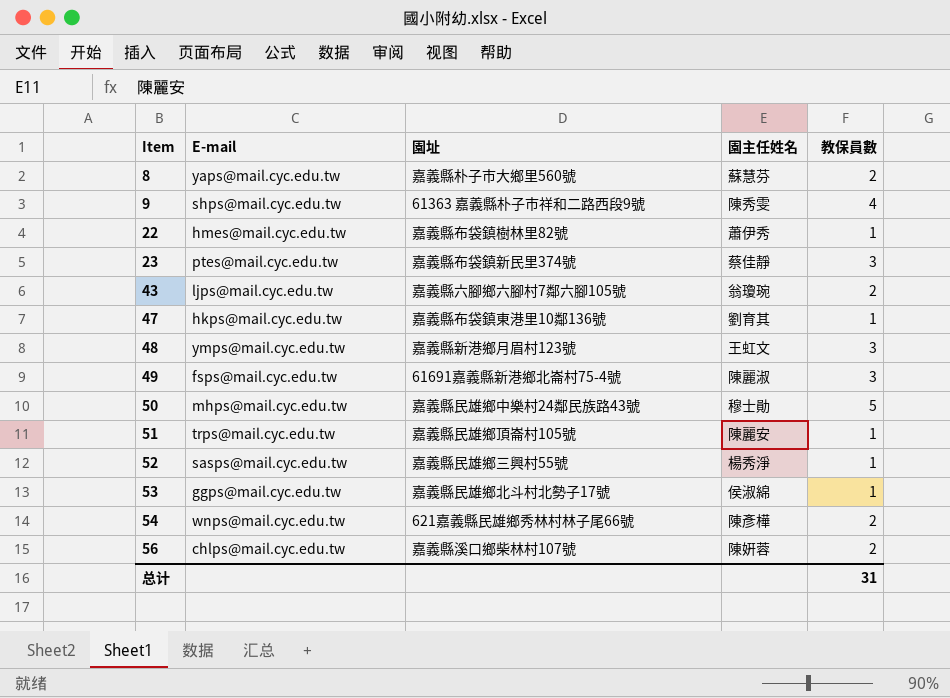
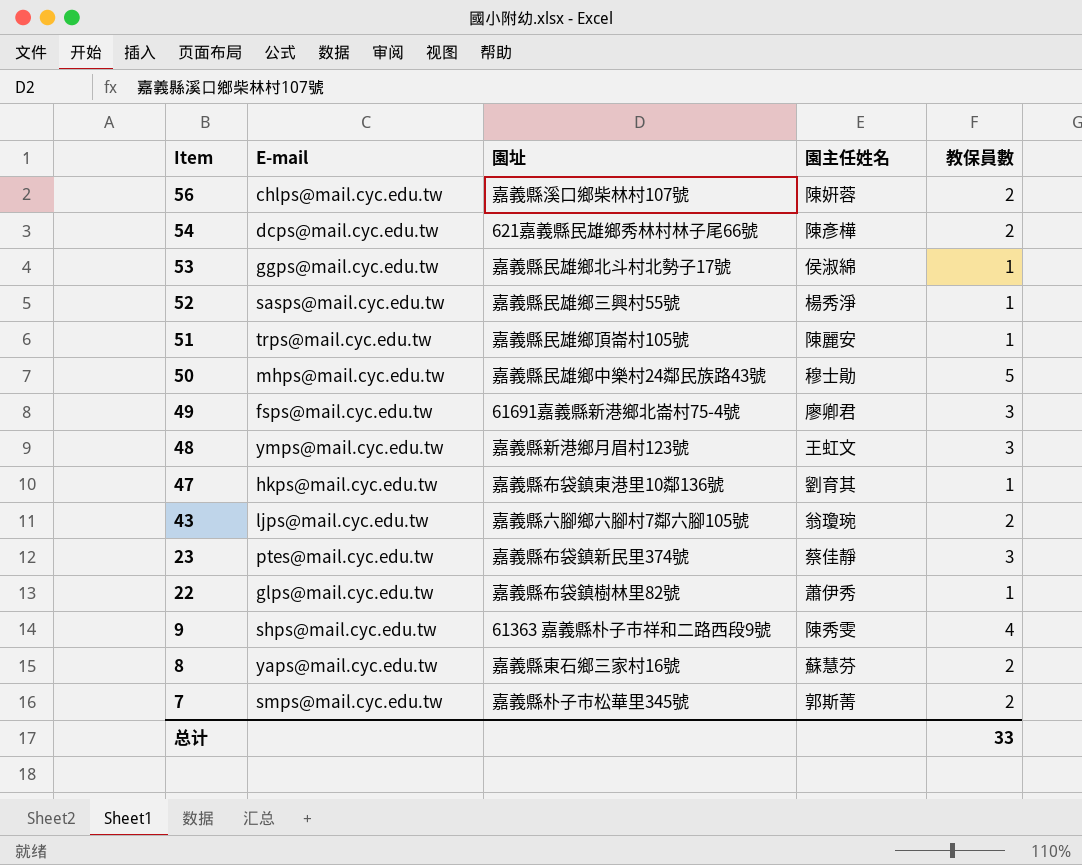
row order: Item ascending -> Item descending
54 | E-mail: wnps@mail.cyc.edu.tw -> dcps@mail.cyc.edu.tw
49 | 園主任姓名: 陳麗淑 -> 廖卿君
22 | E-mail: hmes@mail.cyc.edu.tw -> glps@mail.cyc.edu.tw
8 | 園址: 嘉義縣朴子市大鄉里560號 -> 嘉義縣東石鄉三家村16號
row 7: none -> smps@mail.cyc.edu.tw | 嘉義縣朴子市松華里345號 | 郭斯菁 | 2
总计 | 教保員數: 31 -> 33

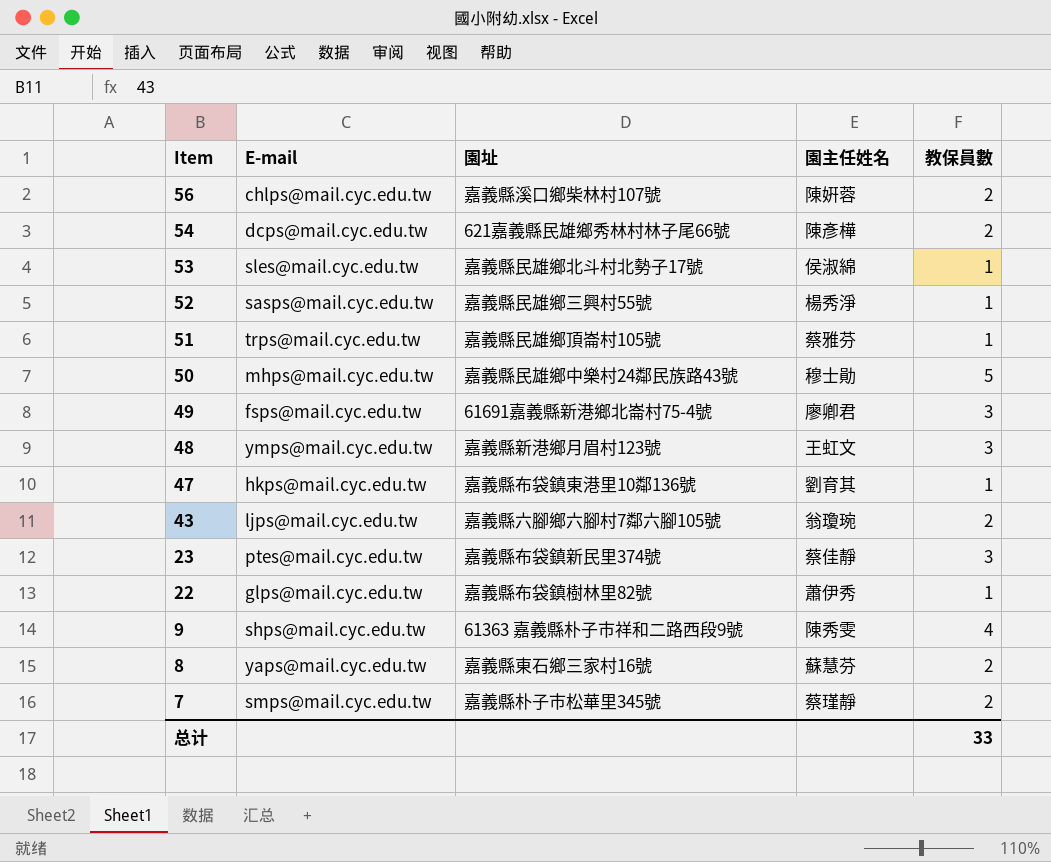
53 | E-mail: ggps@mail.cyc.edu.tw -> sles@mail.cyc.edu.tw
51 | 園主任姓名: 陳麗安 -> 蔡雅芬
7 | 園主任姓名: 郭斯菁 -> 蔡瑾靜

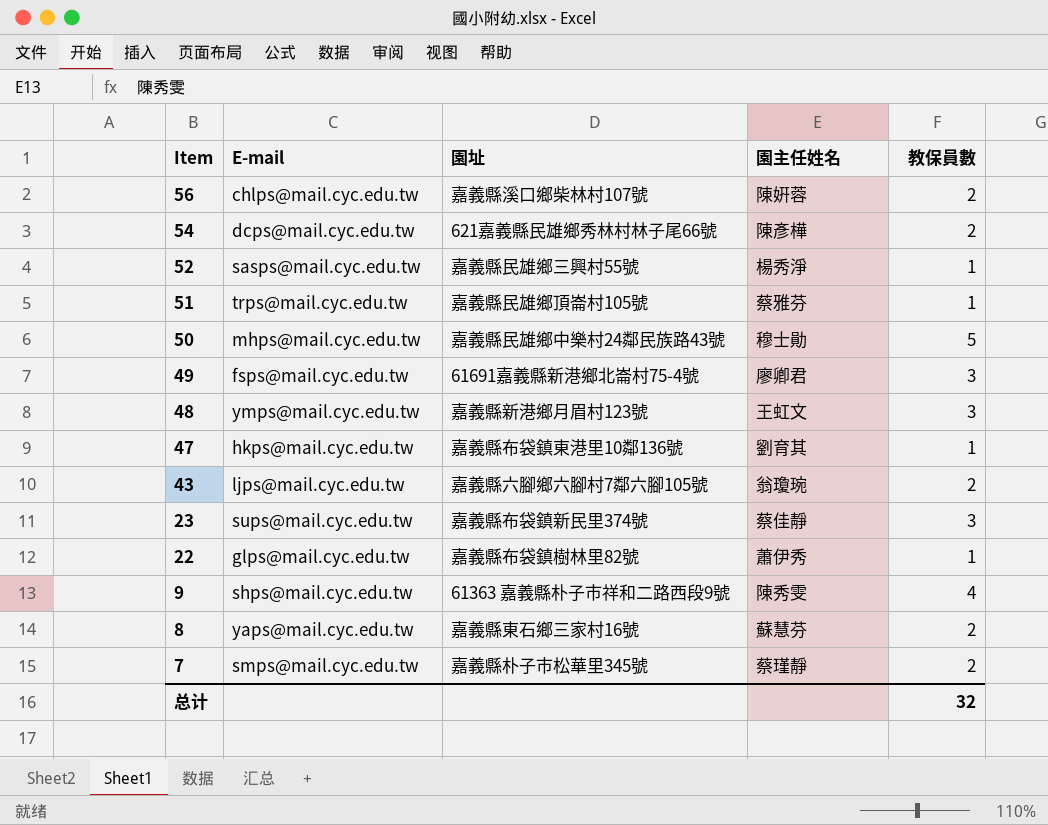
row 53: sles@mail.cyc.edu.tw | 嘉義縣民雄鄉北斗村北勢子17號 | 侯淑綿 | 1 -> none
23 | E-mail: ptes@mail.cyc.edu.tw -> sups@mail.cyc.edu.tw
总计 | 教保員數: 33 -> 32

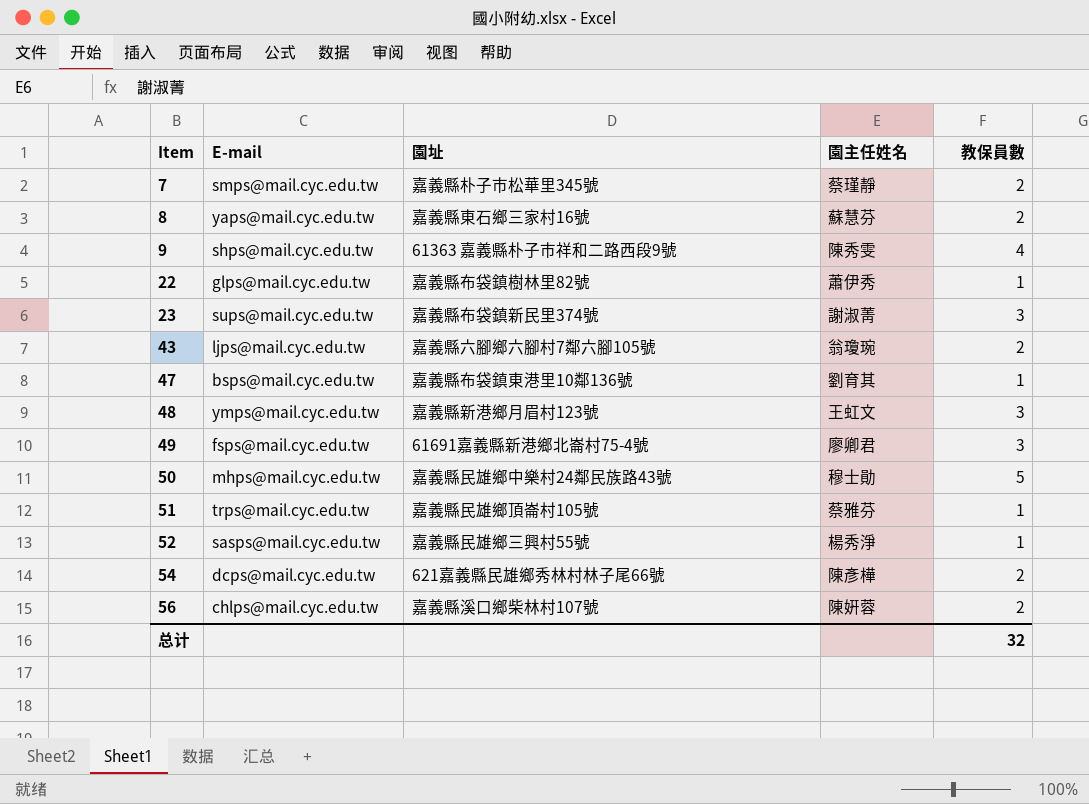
row order: Item descending -> Item ascending
23 | 園主任姓名: 蔡佳靜 -> 謝淑菁
47 | E-mail: hkps@mail.cyc.edu.tw -> bsps@mail.cyc.edu.tw

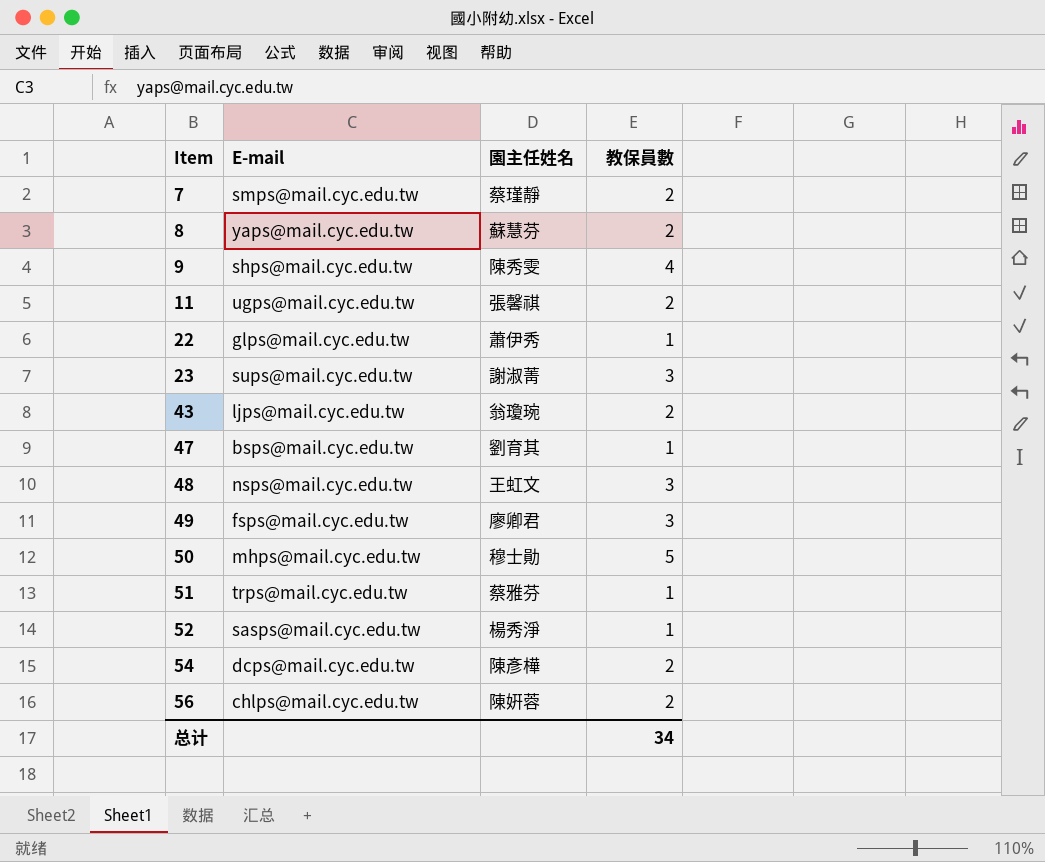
column 園址 | position: 3 -> none
row 11: none -> ugps@mail.cyc.edu.tw | 張馨祺 | 2
48 | E-mail: ymps@mail.cyc.edu.tw -> nsps@mail.cyc.edu.tw
总计 | 教保員數: 32 -> 34

